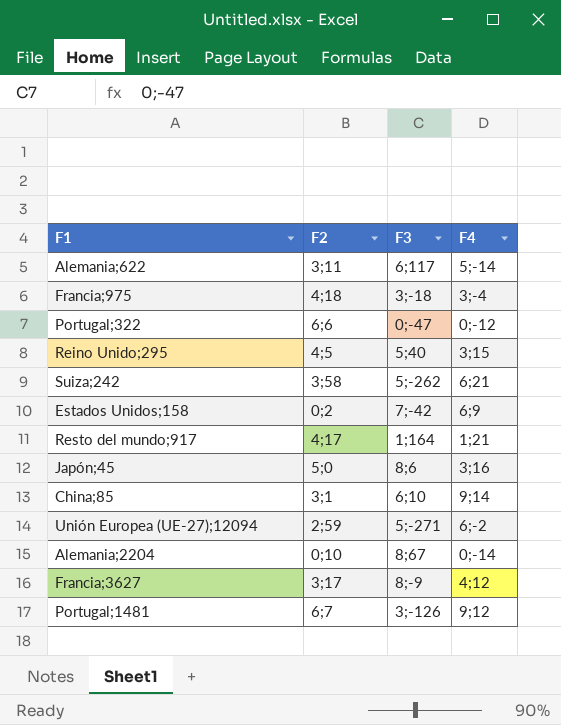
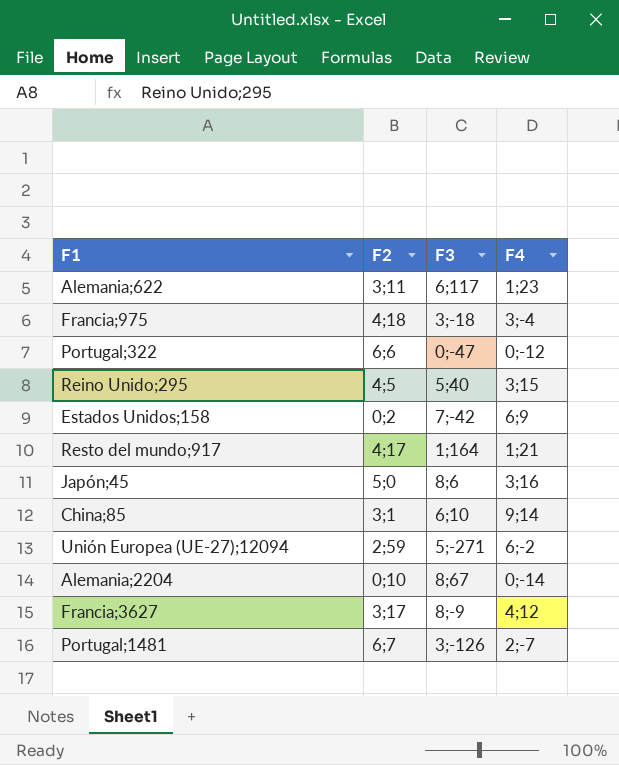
row Suiza;242: 3;58 | 5;-262 | 6;21 -> none
Alemania;622 | F4: 5;-14 -> 1;23
Portugal;1481 | F4: 9;12 -> 2;-7

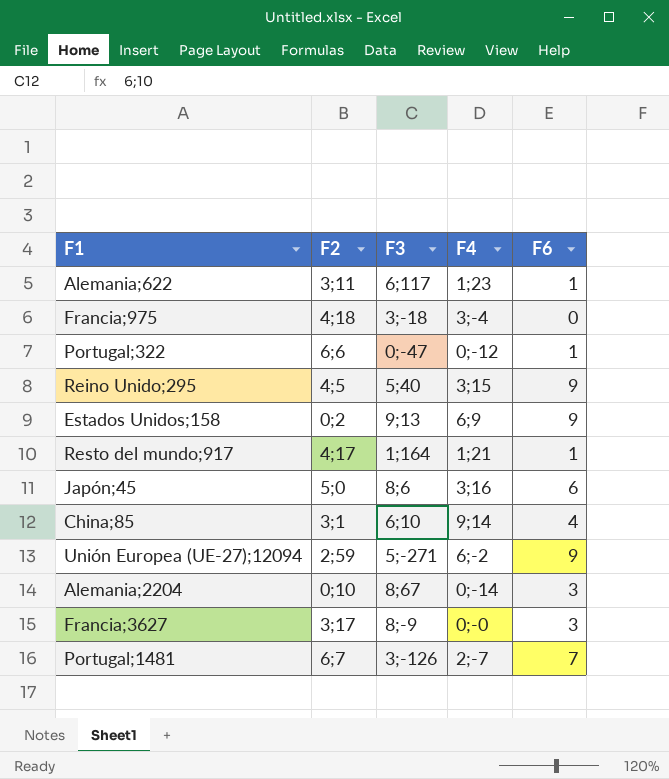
column F6 | position: none -> 5
Estados Unidos;158 | F3: 7;-42 -> 9;13
Francia;3627 | F4: 4;12 -> 0;-0

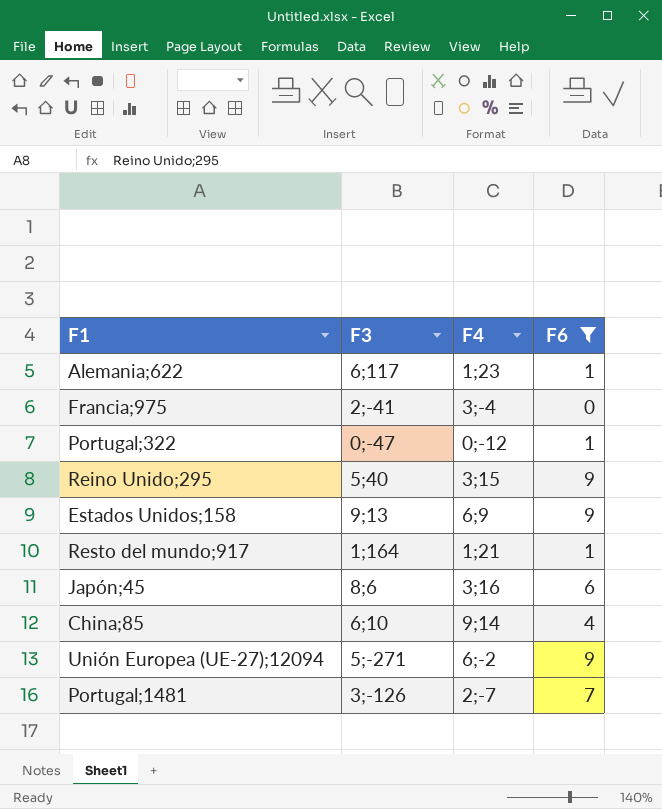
filter: none -> F6 != 3
column F2 | position: 2 -> none
Francia;975 | F3: 3;-18 -> 2;-41

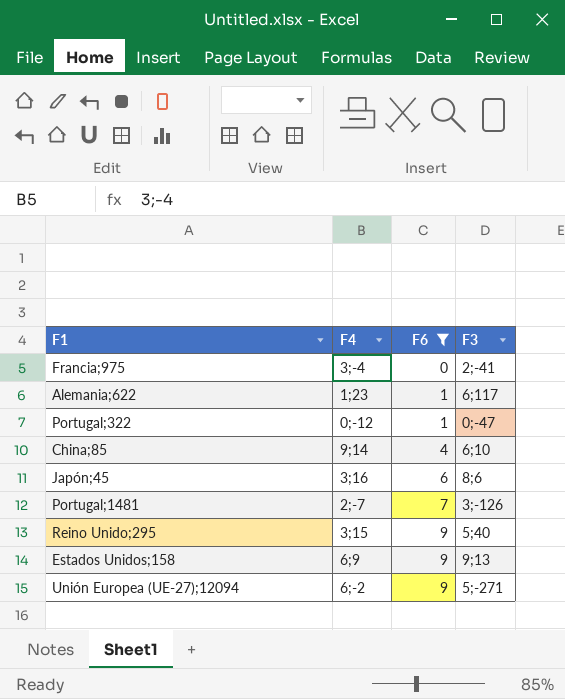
row order: none -> F6 ascending
column F3 | position: 2 -> 4
row Resto del mundo;917: 1;164 | 1;21 | 1 -> none

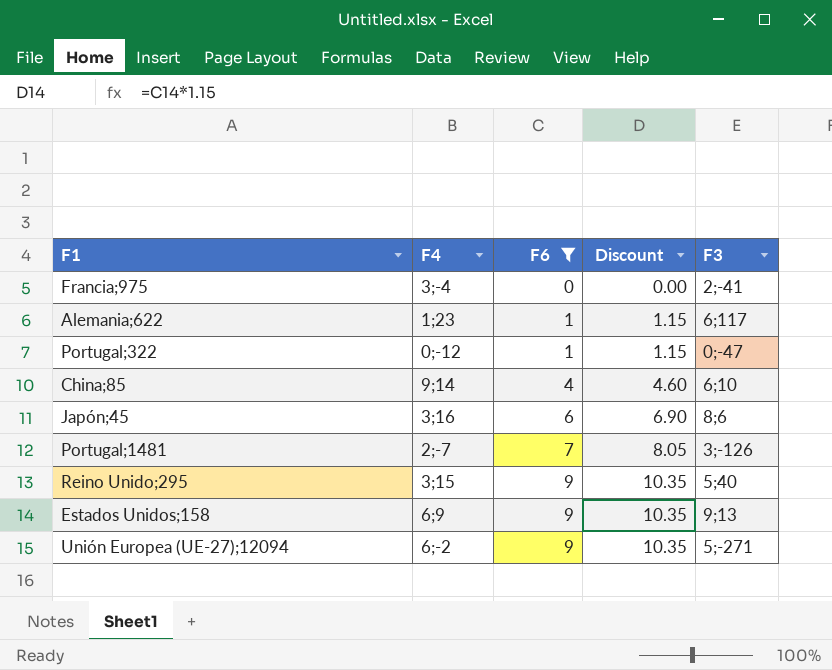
column Discount | formula: none -> [F6] * 1.15

